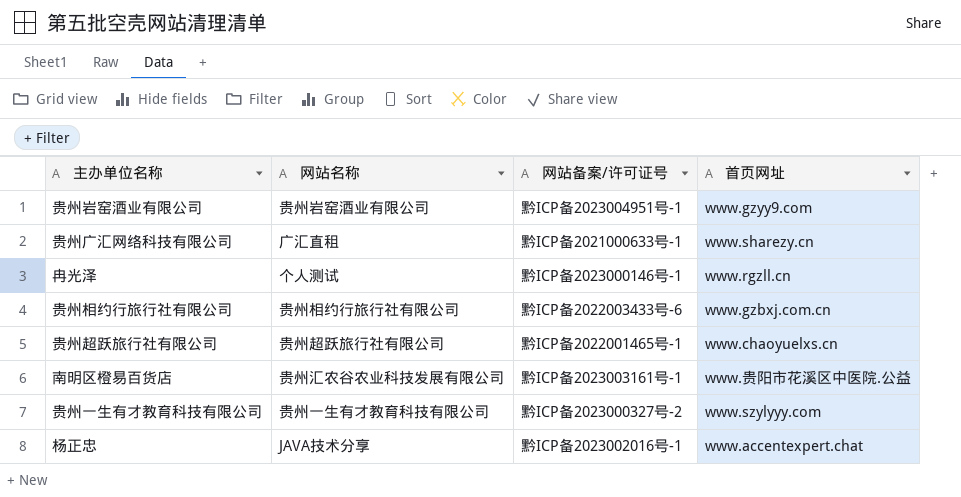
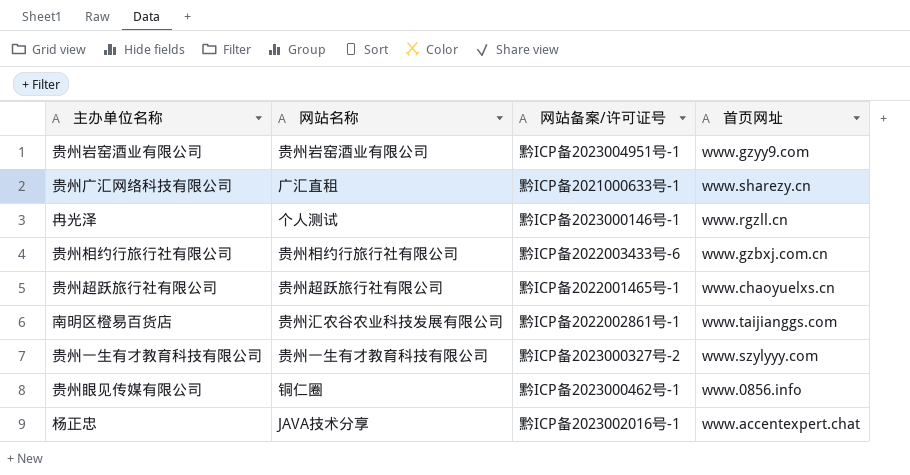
南明区橙易百货店 | 网站备案/许可证号: 黔ICP备2023003161号-1 -> 黔ICP备2022002861号-1
南明区橙易百货店 | 首页网址: www.贵阳市花溪区中医院.公益 -> www.taijianggs.com
row 贵州眼见传媒有限公司: none -> 铜仁圈 | 黔ICP备2023000462号-1 | www.0856.info

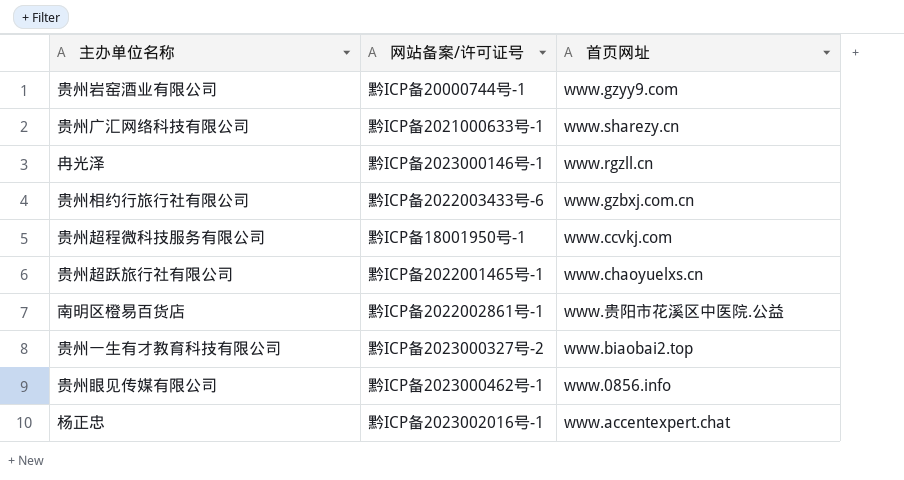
column 网站名称 | position: 2 -> none
贵州岩窑酒业有限公司 | 网站备案/许可证号: 黔ICP备2023004951号-1 -> 黔ICP备20000744号-1
row 贵州超程微科技服务有限公司: none -> 黔ICP备18001950号-1 | www.ccvkj.com
南明区橙易百货店 | 首页网址: www.taijianggs.com -> www.贵阳市花溪区中医院.公益
贵州一生有才教育科技有限公司 | 首页网址: www.szylyyy.com -> www.biaobai2.top

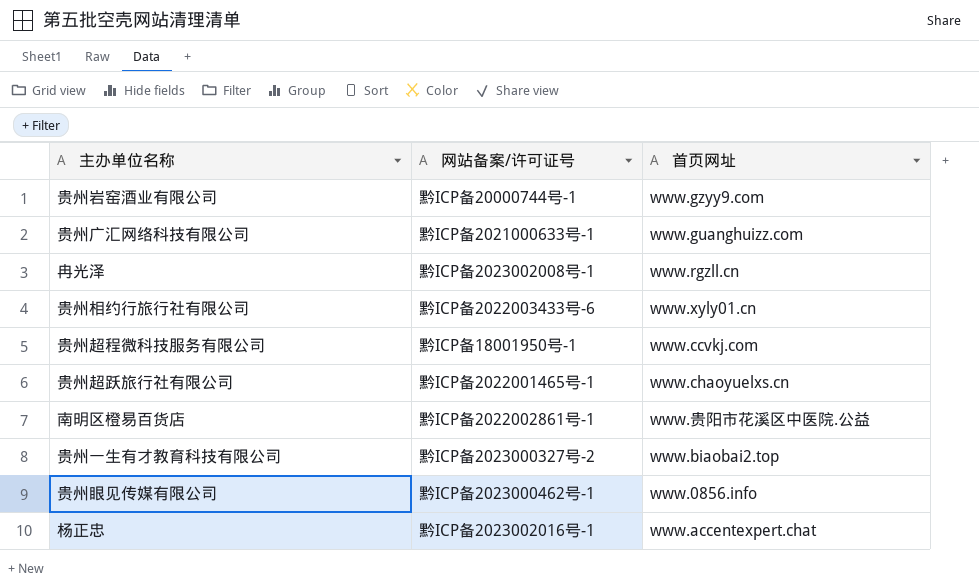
贵州广汇网络科技有限公司 | 首页网址: www.sharezy.cn -> www.guanghuizz.com
冉光泽 | 网站备案/许可证号: 黔ICP备2023000146号-1 -> 黔ICP备2023002008号-1
贵州相约行旅行社有限公司 | 首页网址: www.gzbxj.com.cn -> www.xyly01.cn

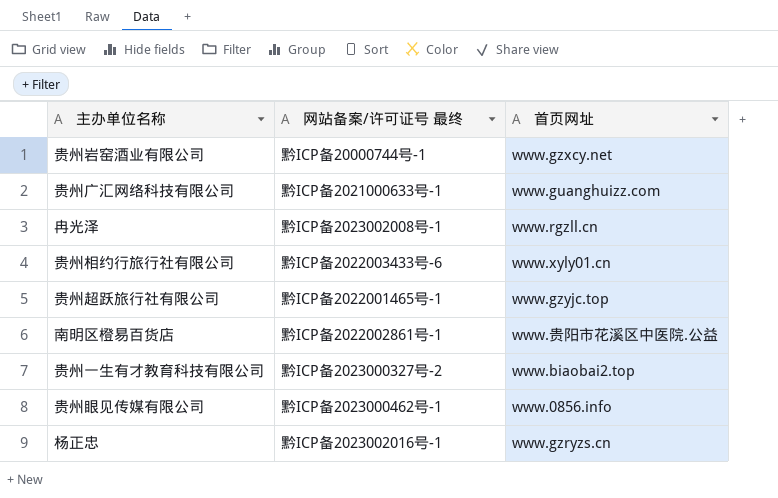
column name: 网站备案/许可证号 -> 网站备案/许可证号 最终
row 贵州超程微科技服务有限公司: 黔ICP备18001950号-1 | www.ccvkj.com -> none
贵州岩窑酒业有限公司 | 首页网址: www.gzyy9.com -> www.gzxcy.net
贵州超跃旅行社有限公司 | 首页网址: www.chaoyuelxs.cn -> www.gzyjc.top
杨正忠 | 首页网址: www.accentexpert.chat -> www.gzryzs.cn

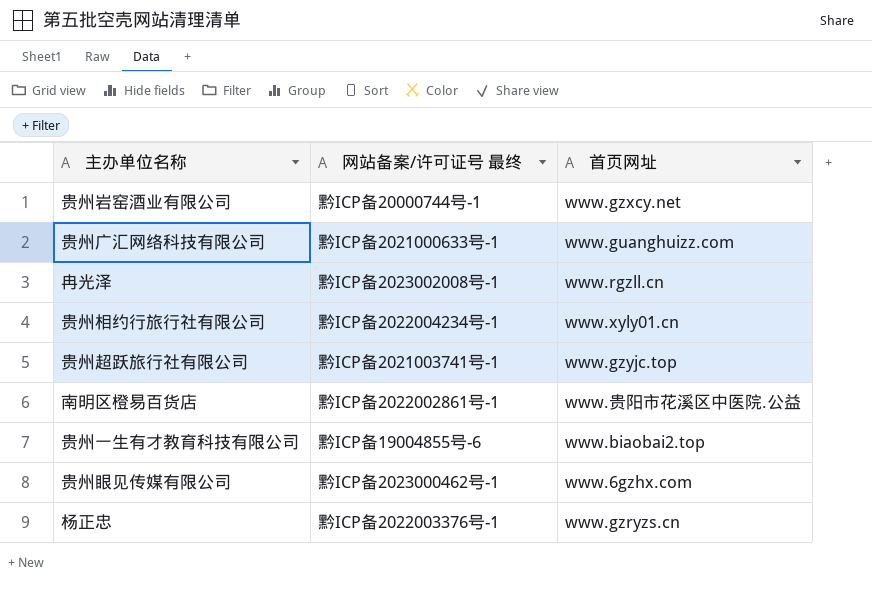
贵州相约行旅行社有限公司 | 网站备案/许可证号 最终: 黔ICP备2022003433号-6 -> 黔ICP备2022004234号-1
贵州超跃旅行社有限公司 | 网站备案/许可证号 最终: 黔ICP备2022001465号-1 -> 黔ICP备2021003741号-1
贵州一生有才教育科技有限公司 | 网站备案/许可证号 最终: 黔ICP备2023000327号-2 -> 黔ICP备19004855号-6
贵州眼见传媒有限公司 | 首页网址: www.0856.info -> www.6gzhx.com
杨正忠 | 网站备案/许可证号 最终: 黔ICP备2023002016号-1 -> 黔ICP备2022003376号-1

